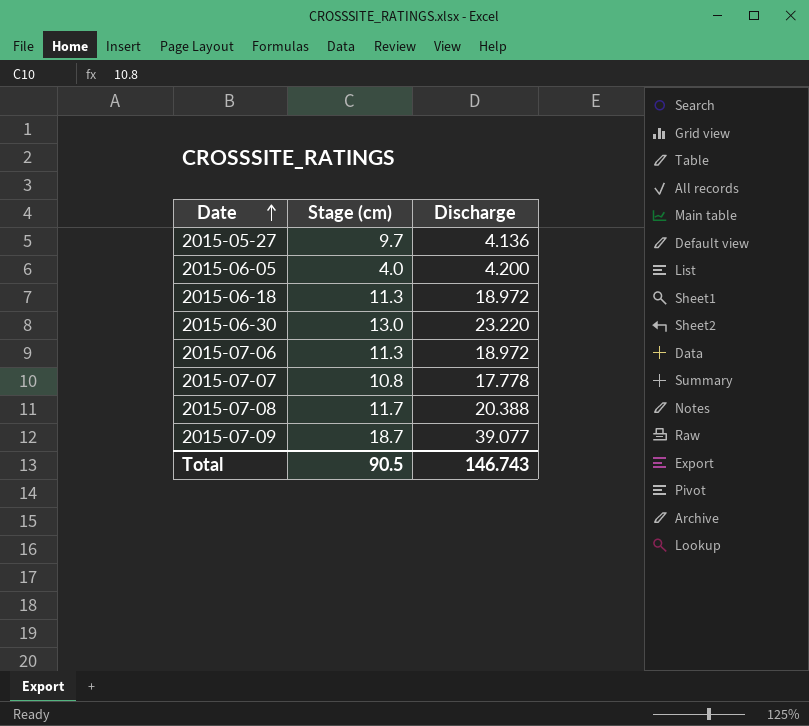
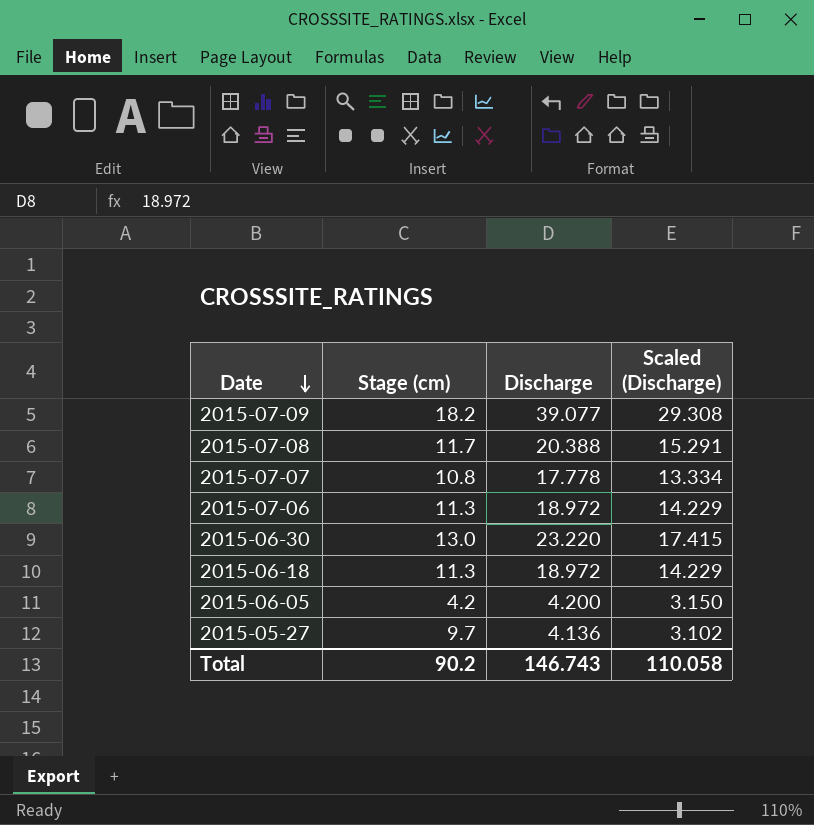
row order: Date ascending -> Date descending
column Scaled (Discharge) | formula: none -> [Discharge] * 0.75
2015-07-09 | Stage (cm): 18.7 -> 18.2
2015-06-05 | Stage (cm): 4.0 -> 4.2
Total | Stage (cm): 90.5 -> 90.2

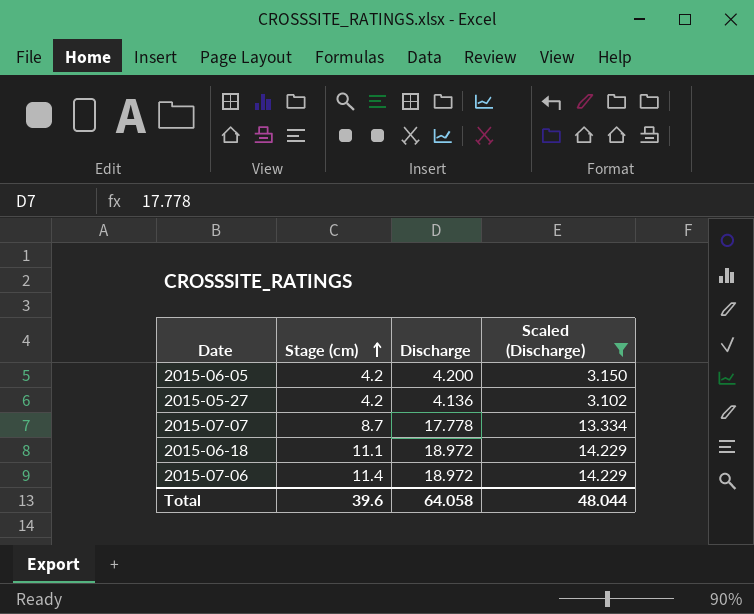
filter: none -> Scaled (Discharge) <= 14.229
row order: Date descending -> Stage (cm) ascending
2015-05-27 | Stage (cm): 9.7 -> 4.2
2015-07-07 | Stage (cm): 10.8 -> 8.7
2015-06-18 | Stage (cm): 11.3 -> 11.1
2015-07-06 | Stage (cm): 11.3 -> 11.4
Total | Stage (cm): 90.2 -> 39.6
Total | Discharge: 146.743 -> 64.058
Total | Scaled (Discharge): 110.058 -> 48.044

